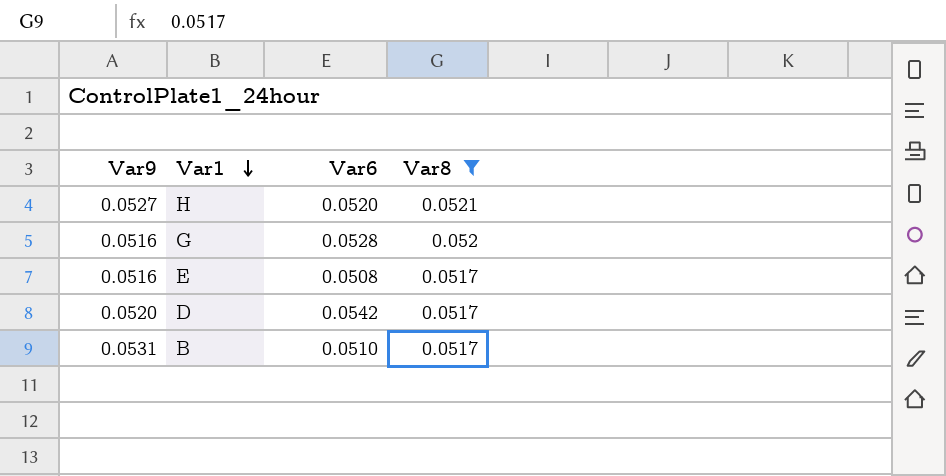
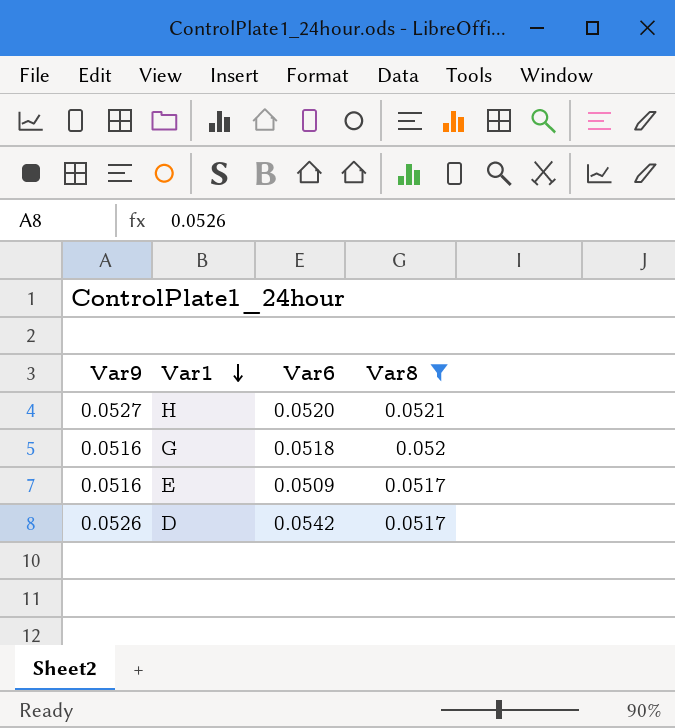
row B: 0.0531 | 0.0510 | 0.0517 -> none
G | Var6: 0.0528 -> 0.0518
E | Var6: 0.0508 -> 0.0509
D | Var9: 0.0520 -> 0.0526

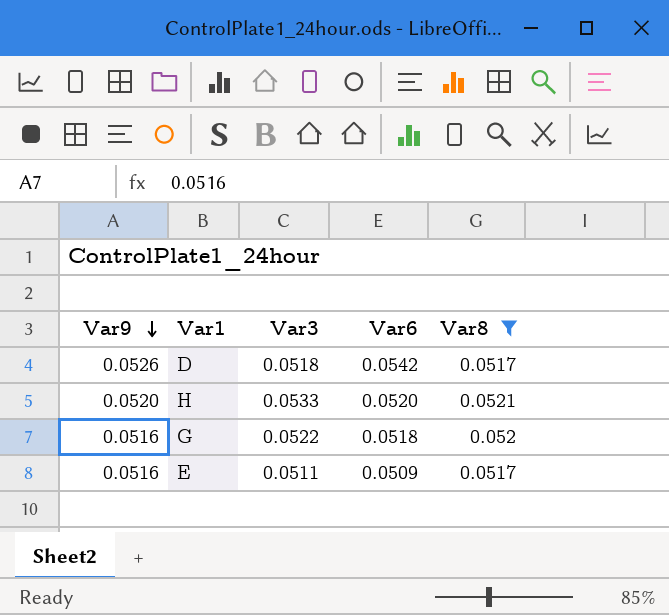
row order: Var1 descending -> Var9 descending
column Var3 | position: none -> 3
H | Var9: 0.0527 -> 0.0520

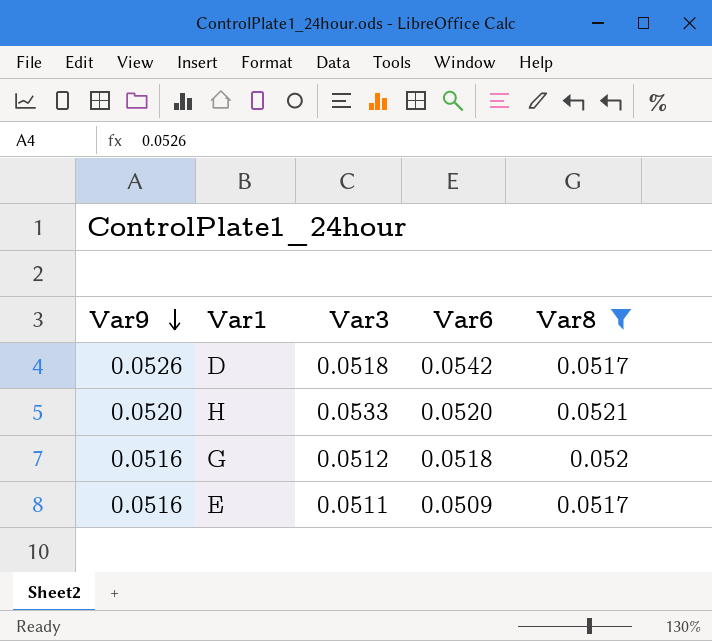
G | Var3: 0.0522 -> 0.0512

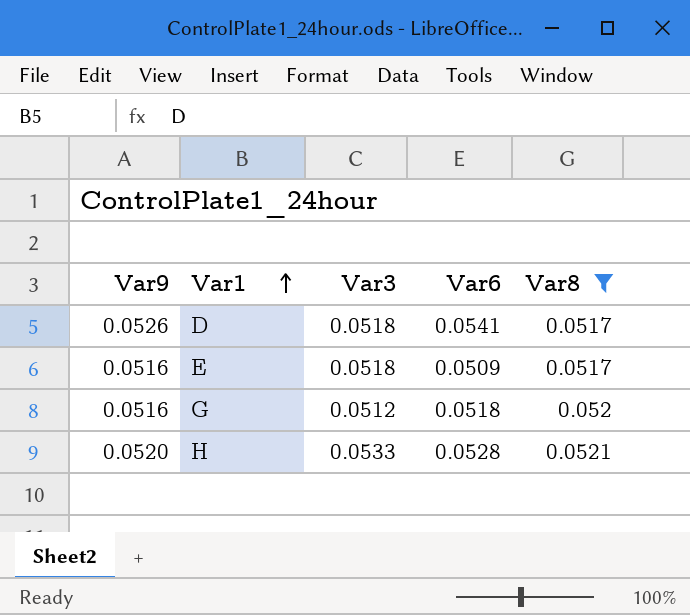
row order: Var9 descending -> Var1 ascending
D | Var6: 0.0542 -> 0.0541
E | Var3: 0.0511 -> 0.0518
H | Var6: 0.0520 -> 0.0528

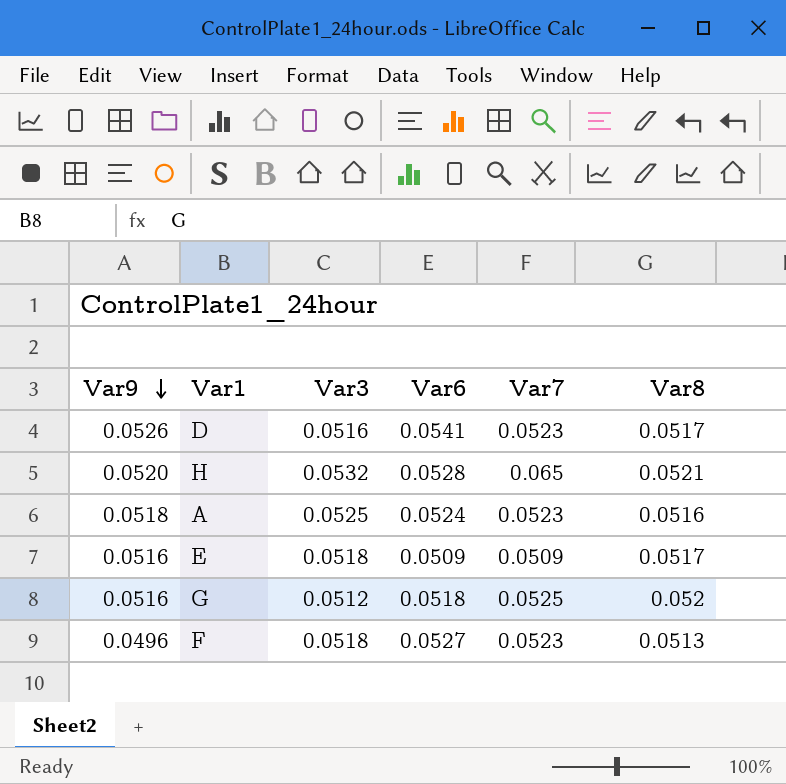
filter: Var8 >= 0.0517 -> none
row order: Var1 ascending -> Var9 descending
column Var7 | position: none -> 5
D | Var3: 0.0518 -> 0.0516
H | Var3: 0.0533 -> 0.0532

